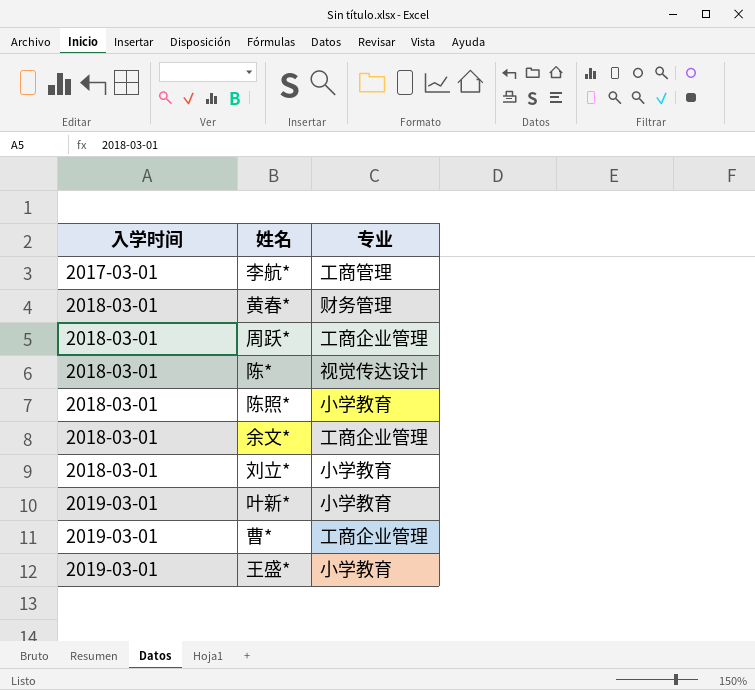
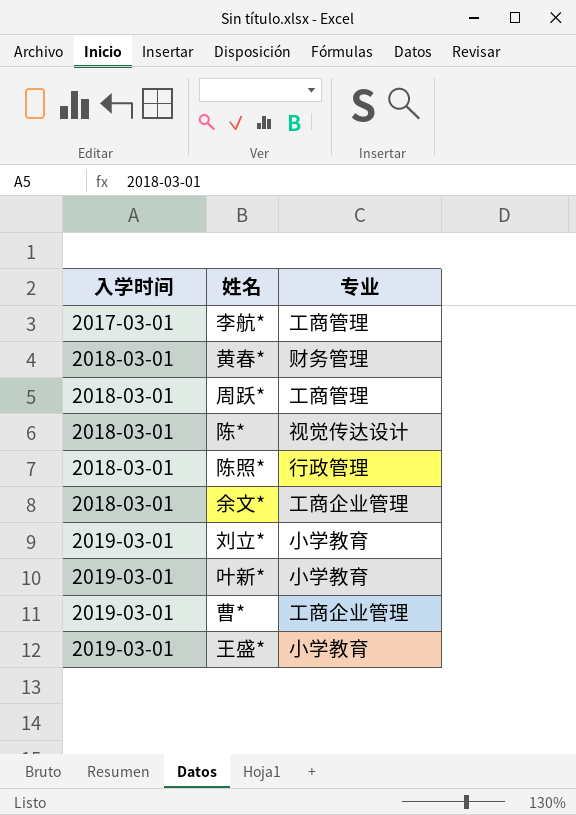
周跃* | 专业: 工商企业管理 -> 工商管理
陈照* | 专业: 小学教育 -> 行政管理
刘立* | 入学时间: 2018-03-01 -> 2019-03-01

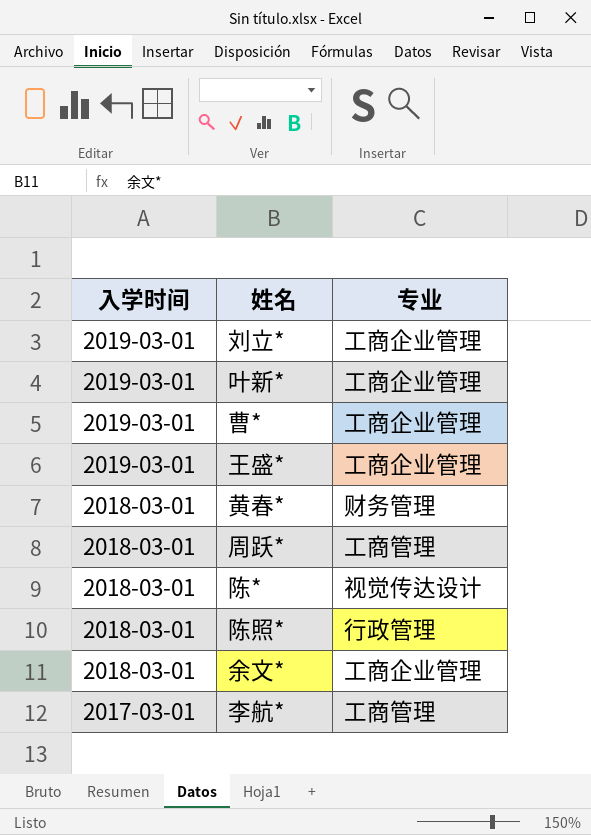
row order: 入学时间 ascending -> 入学时间 descending
刘立* | 专业: 小学教育 -> 工商企业管理
叶新* | 专业: 小学教育 -> 工商企业管理
王盛* | 专业: 小学教育 -> 工商企业管理

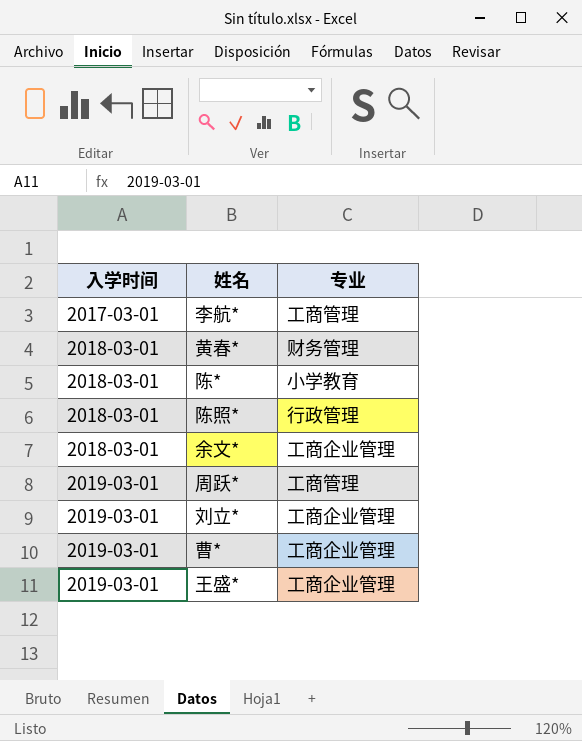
row order: 入学时间 descending -> 入学时间 ascending
row 叶新*: 2019-03-01 | 工商企业管理 -> none
陈* | 专业: 视觉传达设计 -> 小学教育
周跃* | 入学时间: 2018-03-01 -> 2019-03-01

